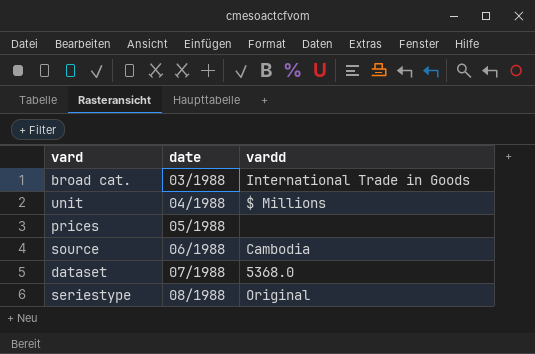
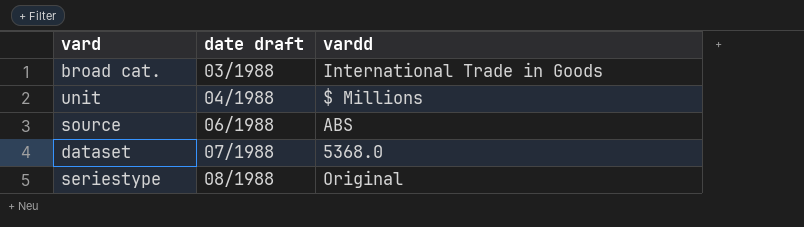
column name: date -> date draft
row prices: 05/1988 | none -> none
source | vardd: Cambodia -> ABS

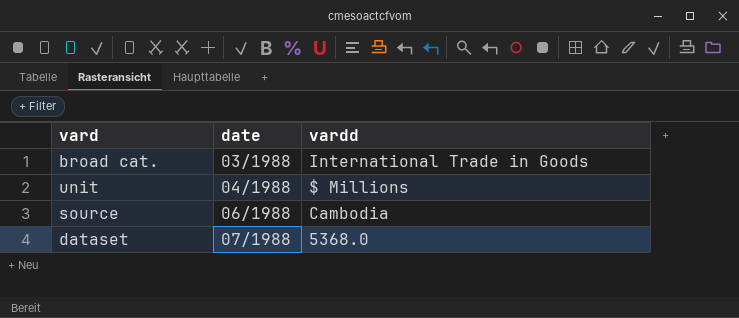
column name: date draft -> date
row seriestype: 08/1988 | Original -> none
source | vardd: ABS -> Cambodia

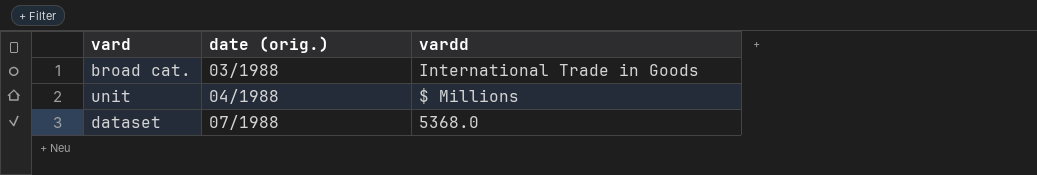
column name: date -> date (orig.)
row source: 06/1988 | Cambodia -> none

